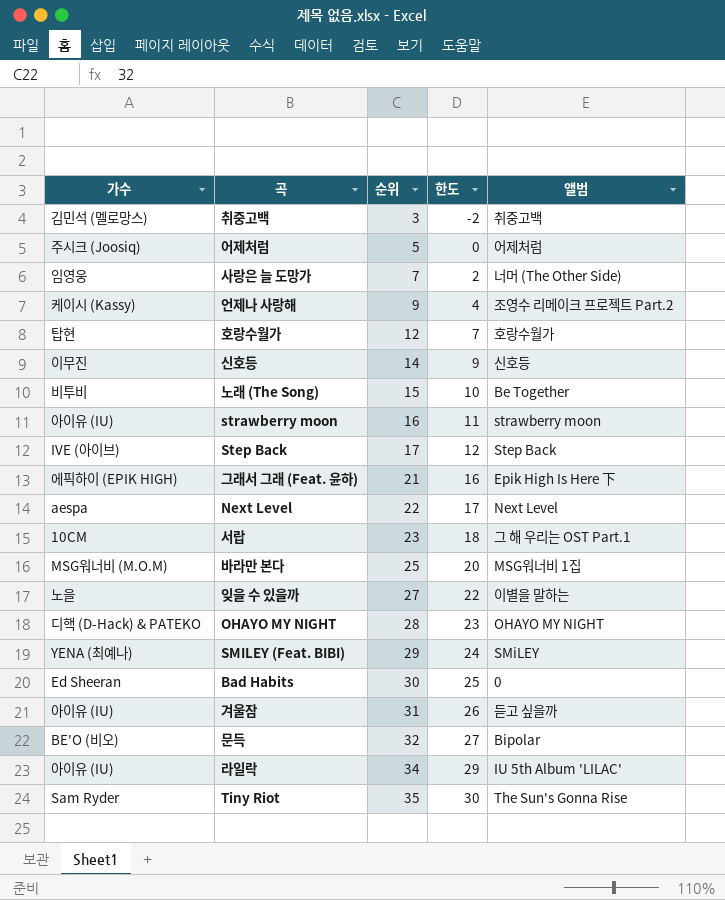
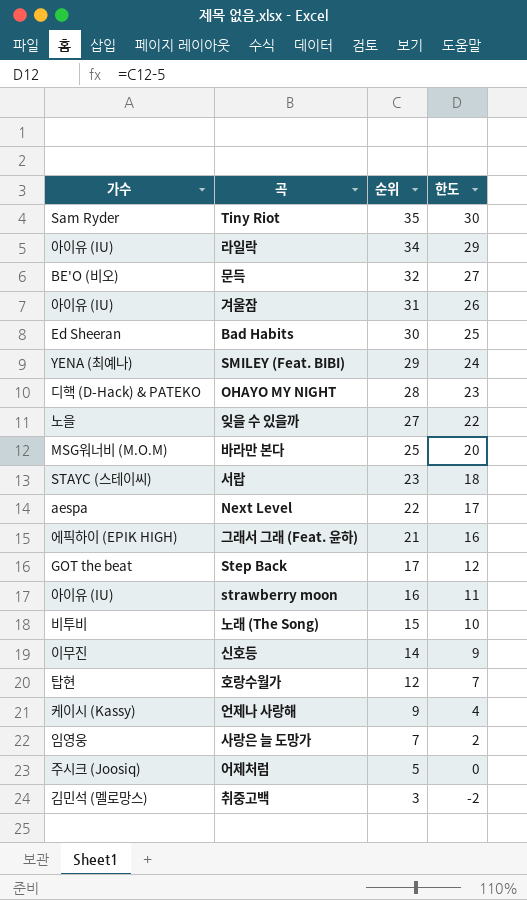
row order: 순위 ascending -> 순위 descending
column 앨범 | position: 5 -> none
서랍 | 가수: 10CM -> STAYC (스테이씨)
Step Back | 가수: IVE (아이브) -> GOT the beat

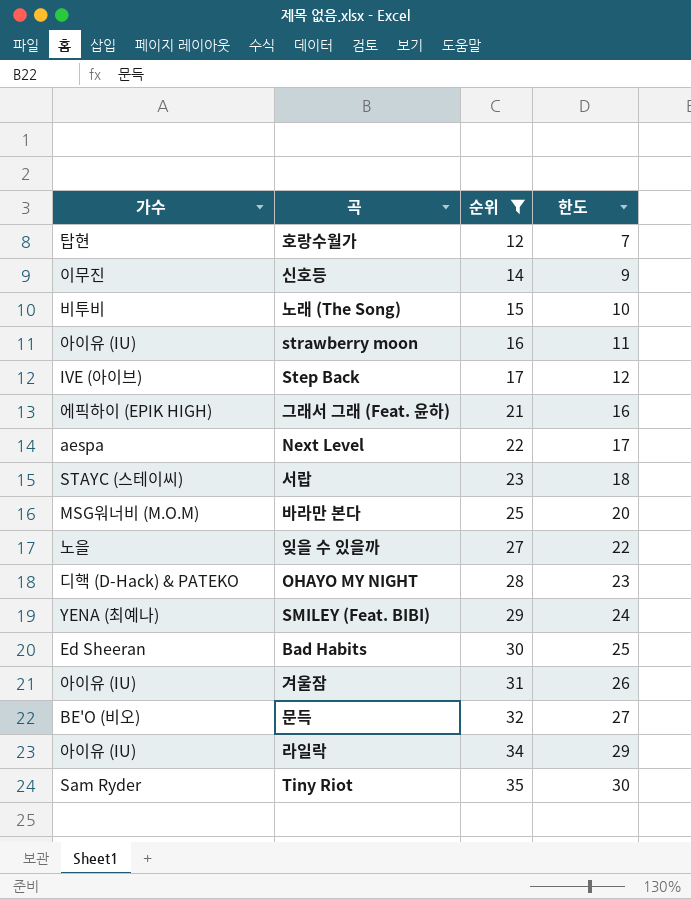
filter: none -> 순위 >= 12
row order: 순위 descending -> 순위 ascending
Step Back | 가수: GOT the beat -> IVE (아이브)

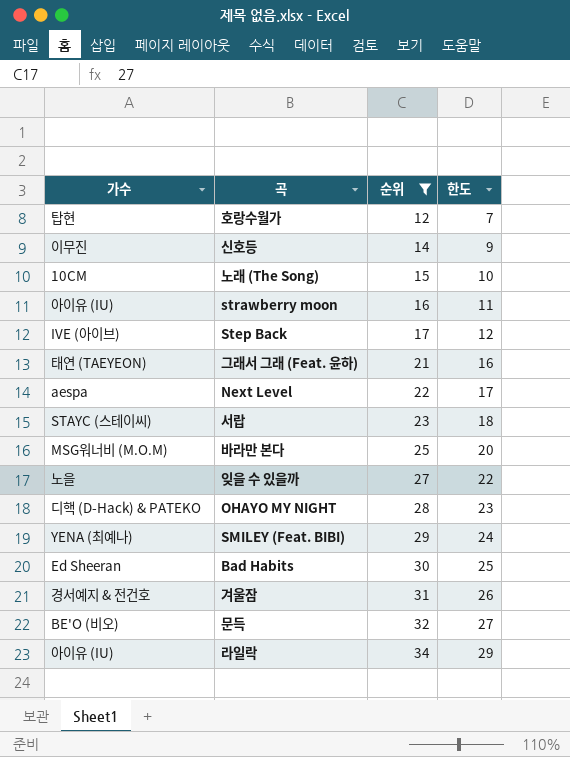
row Tiny Riot: Sam Ryder | 35 | 30 -> none
노래 (The Song) | 가수: 비투비 -> 10CM
그래서 그래 (Feat. 윤하) | 가수: 에픽하이 (EPIK HIGH) -> 태연 (TAEYEON)
겨울잠 | 가수: 아이유 (IU) -> 경서예지 & 전건호

